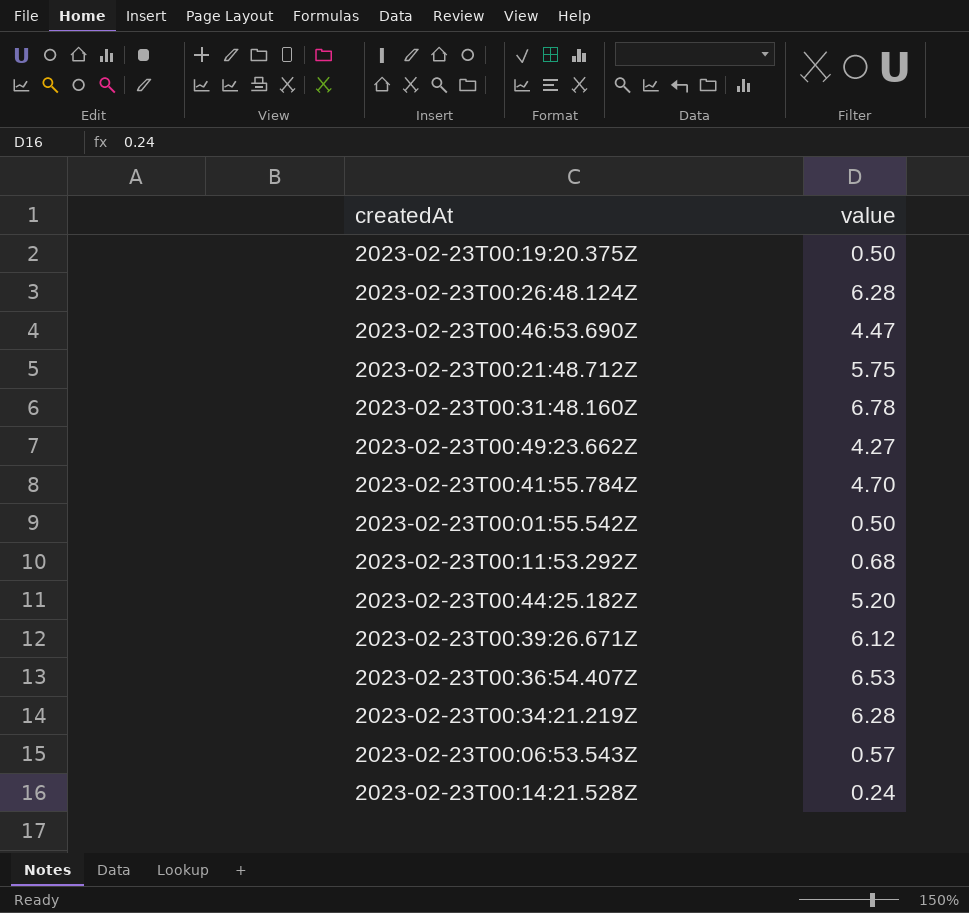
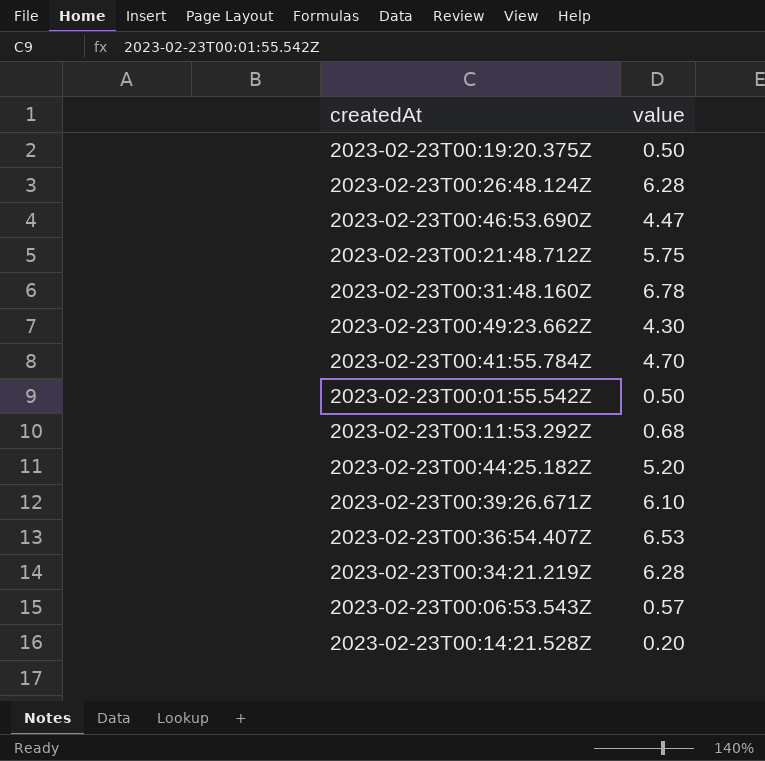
2023-02-23T00:49:23.662Z | value: 4.27 -> 4.30
2023-02-23T00:39:26.671Z | value: 6.12 -> 6.10
2023-02-23T00:14:21.528Z | value: 0.24 -> 0.20

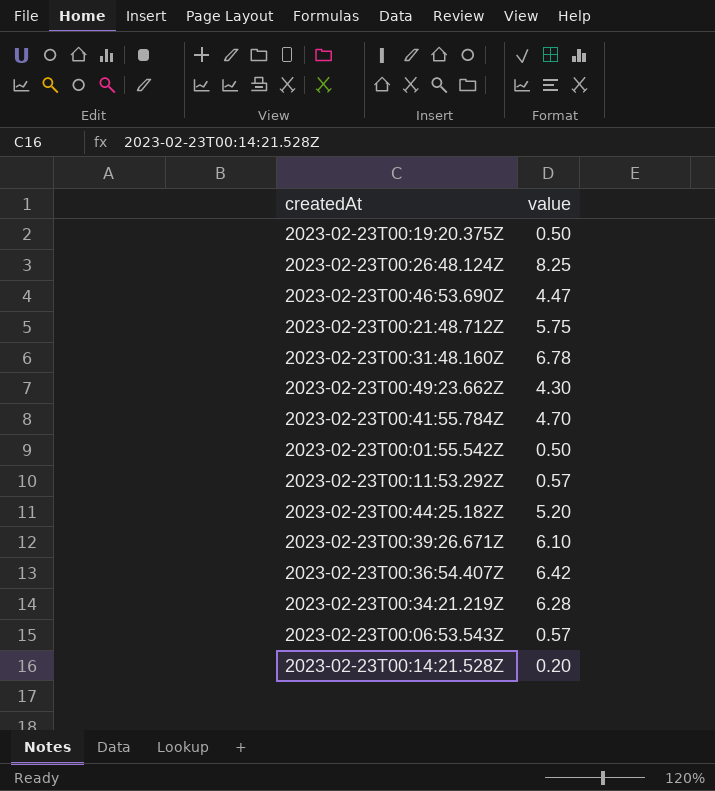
2023-02-23T00:26:48.124Z | value: 6.28 -> 8.25
2023-02-23T00:11:53.292Z | value: 0.68 -> 0.57
2023-02-23T00:36:54.407Z | value: 6.53 -> 6.42

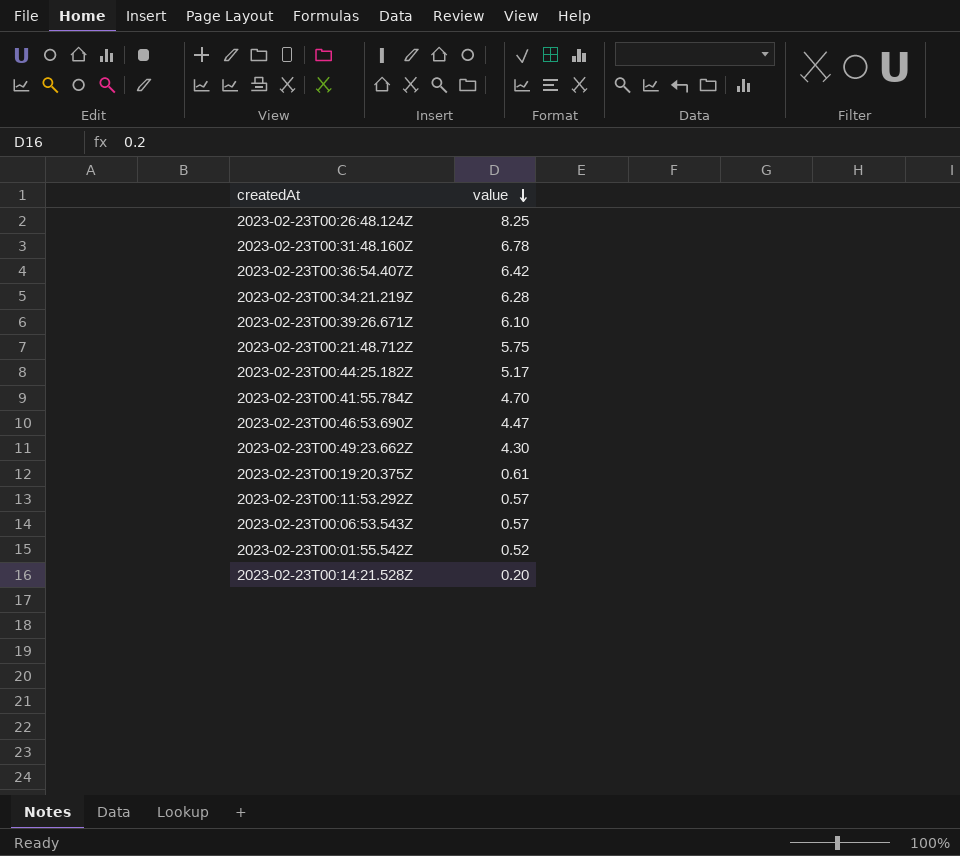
row order: none -> value descending
2023-02-23T00:44:25.182Z | value: 5.20 -> 5.17
2023-02-23T00:19:20.375Z | value: 0.50 -> 0.61
2023-02-23T00:01:55.542Z | value: 0.50 -> 0.52

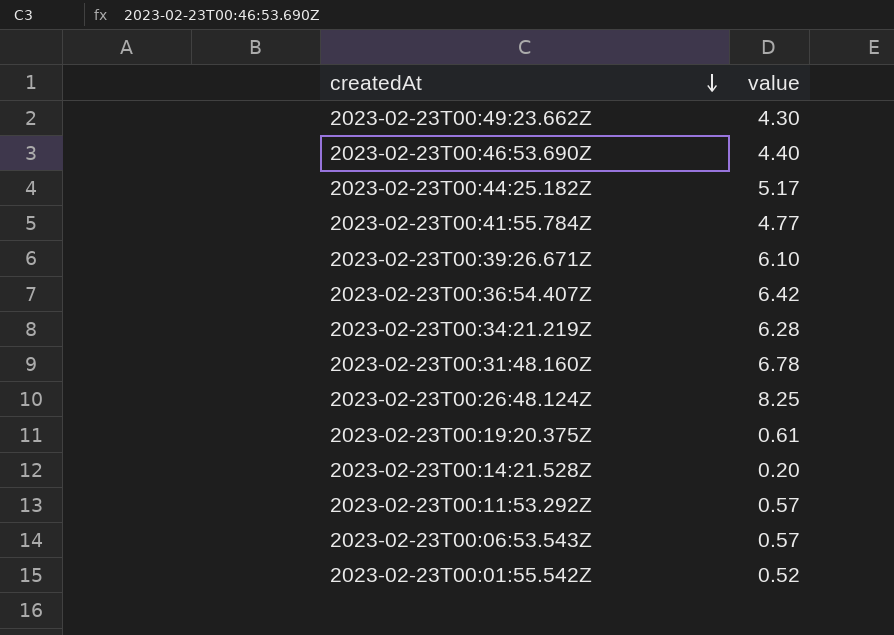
row order: value descending -> createdAt descending
row 2023-02-23T00:21:48.712Z: 5.75 -> none
2023-02-23T00:46:53.690Z | value: 4.47 -> 4.40
2023-02-23T00:41:55.784Z | value: 4.70 -> 4.77

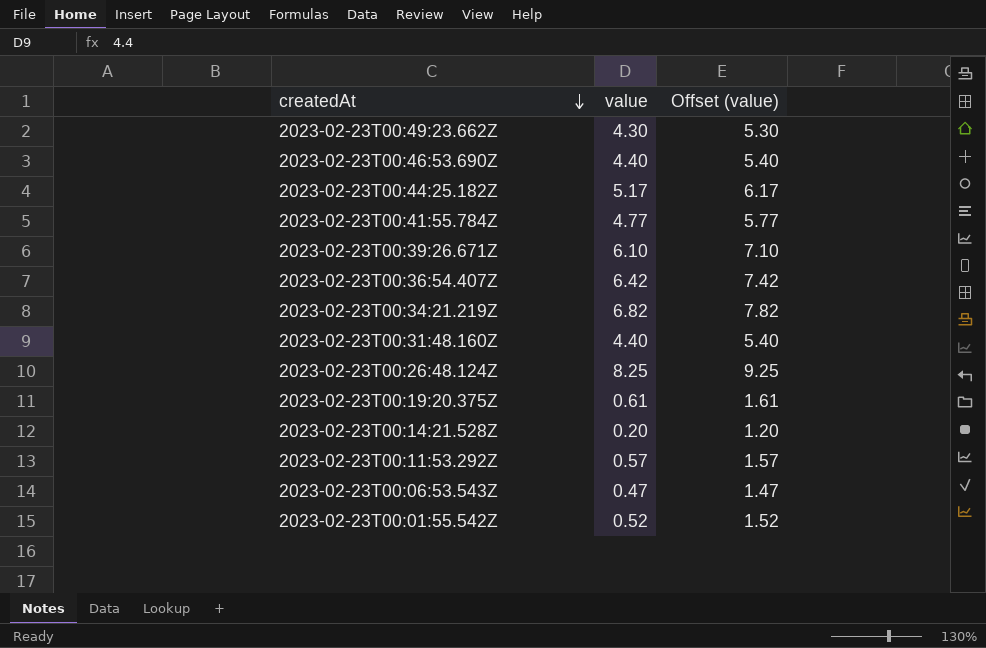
column Offset (value) | formula: none -> [value] + 1
2023-02-23T00:34:21.219Z | value: 6.28 -> 6.82
2023-02-23T00:31:48.160Z | value: 6.78 -> 4.40
2023-02-23T00:06:53.543Z | value: 0.57 -> 0.47

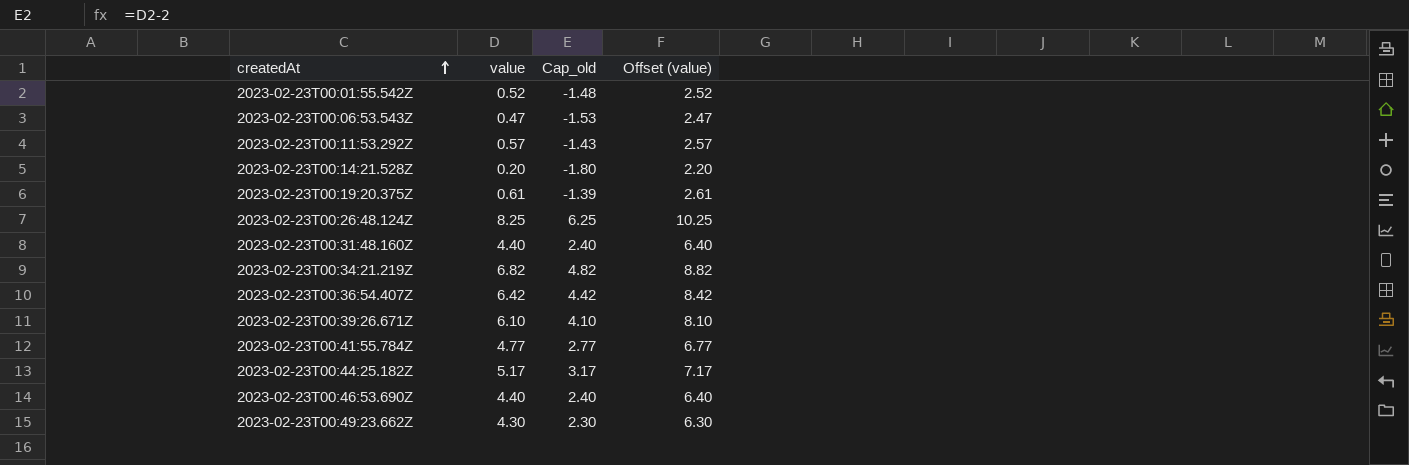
row order: createdAt descending -> createdAt ascending
column Cap_old | formula: none -> [value] - 2
column Offset (value) | formula: [value] + 1 -> [value] + 2

